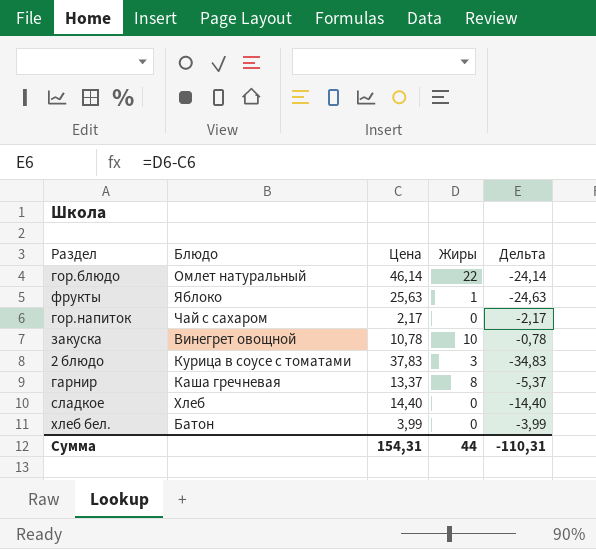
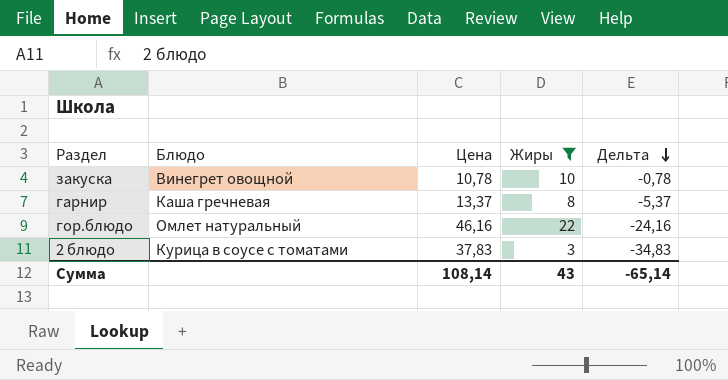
filter: none -> Жиры >= 3
row order: none -> Дельта descending
гор.блюдо | Цена: 46,14 -> 46,16
гор.блюдо | Дельта: -24,14 -> -24,16
Сумма | Цена: 154,31 -> 108,14
Сумма | Жиры: 44 -> 43
Сумма | Дельта: -110,31 -> -65,14

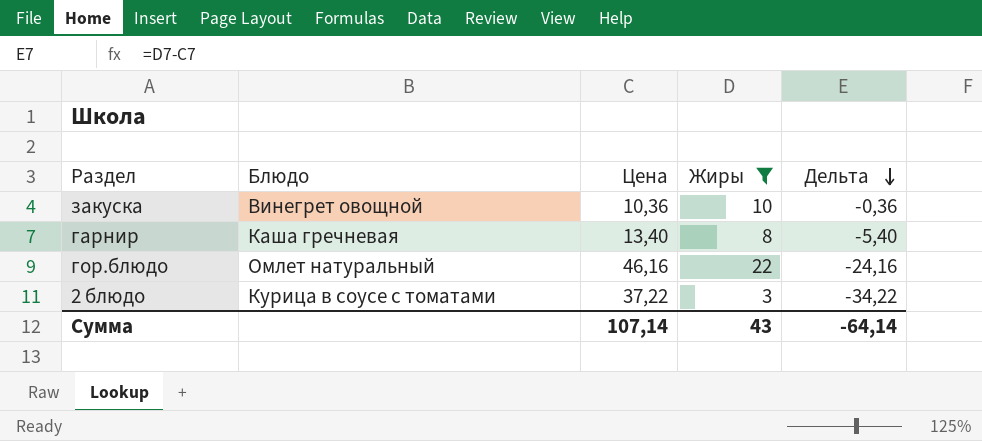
закуска | Цена: 10,78 -> 10,36
закуска | Дельта: -0,78 -> -0,36
гарнир | Цена: 13,37 -> 13,40
гарнир | Дельта: -5,37 -> -5,40
2 блюдо | Цена: 37,83 -> 37,22
2 блюдо | Дельта: -34,83 -> -34,22
Сумма | Цена: 108,14 -> 107,14
Сумма | Дельта: -65,14 -> -64,14

